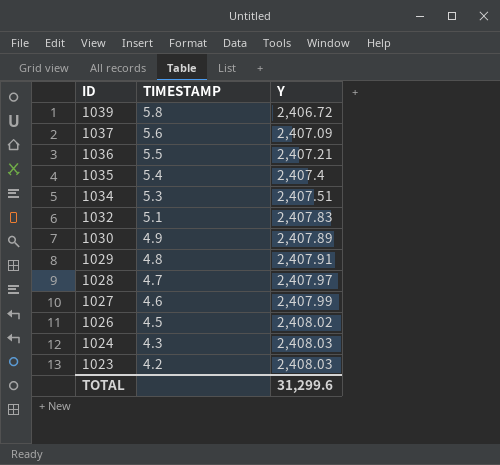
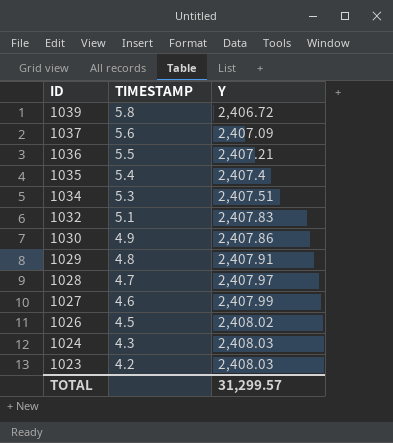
1030 | Y: 2,407.89 -> 2,407.86
TOTAL | Y: 31,299.6 -> 31,299.57

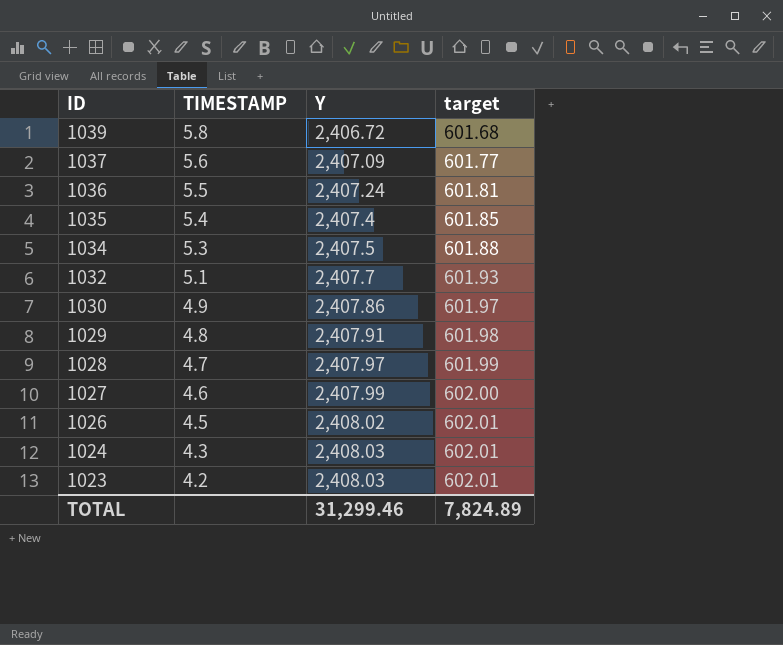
column target | formula: none -> [Y] * 0.25
1036 | Y: 2,407.21 -> 2,407.24
1034 | Y: 2,407.51 -> 2,407.5
1032 | Y: 2,407.83 -> 2,407.7
TOTAL | Y: 31,299.57 -> 31,299.46

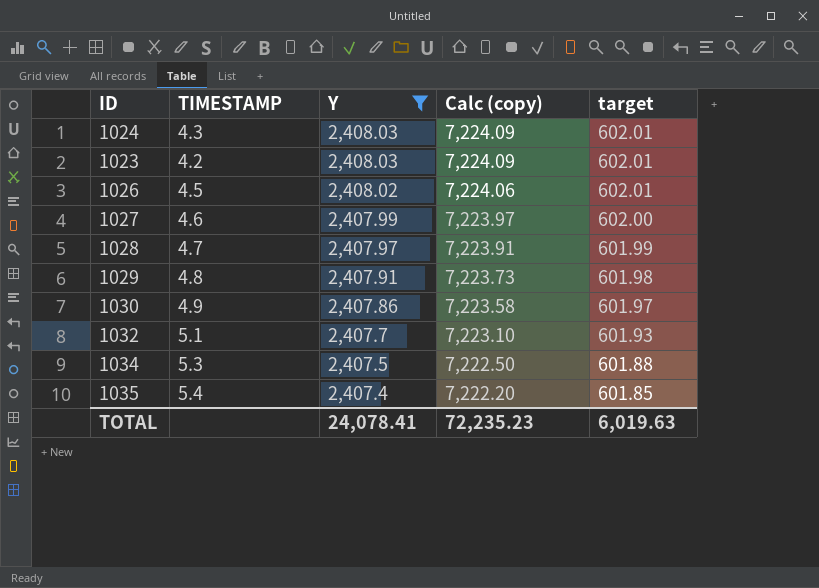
filter: none -> Y >= 2,407.4
row order: ID descending -> Y descending
column Calc (copy) | formula: none -> [Y] * 3
TOTAL | Y: 31,299.46 -> 24,078.41
TOTAL | target: 7,824.89 -> 6,019.63

